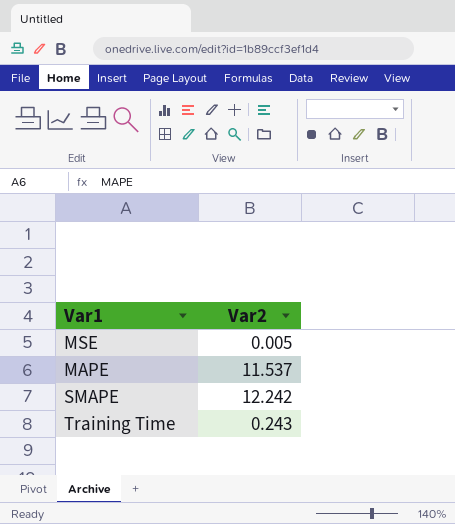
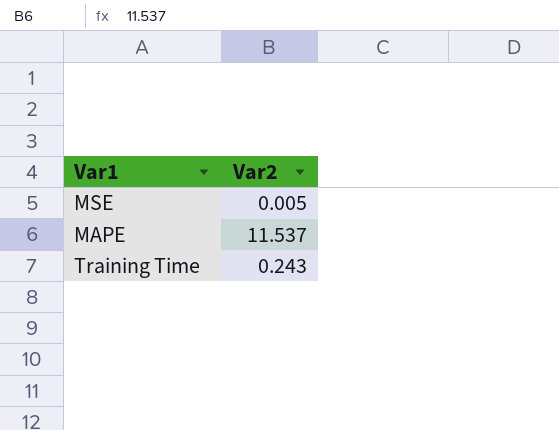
row SMAPE: 12.242 -> none

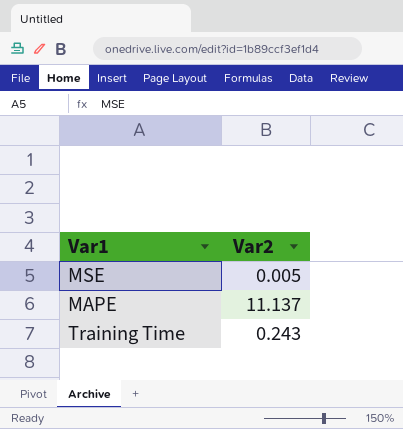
MAPE | Var2: 11.537 -> 11.137

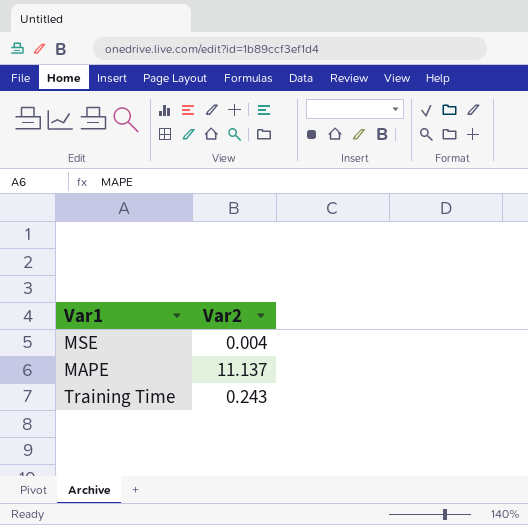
MSE | Var2: 0.005 -> 0.004

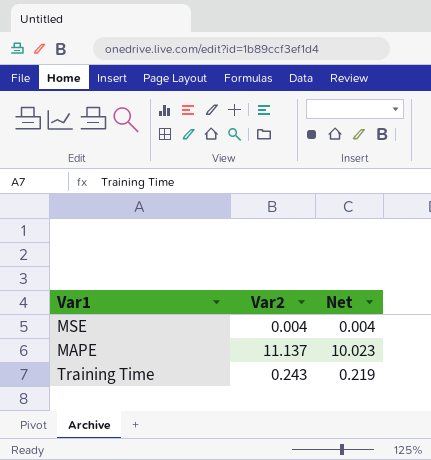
column Net | formula: none -> [Var2] * 0.9

